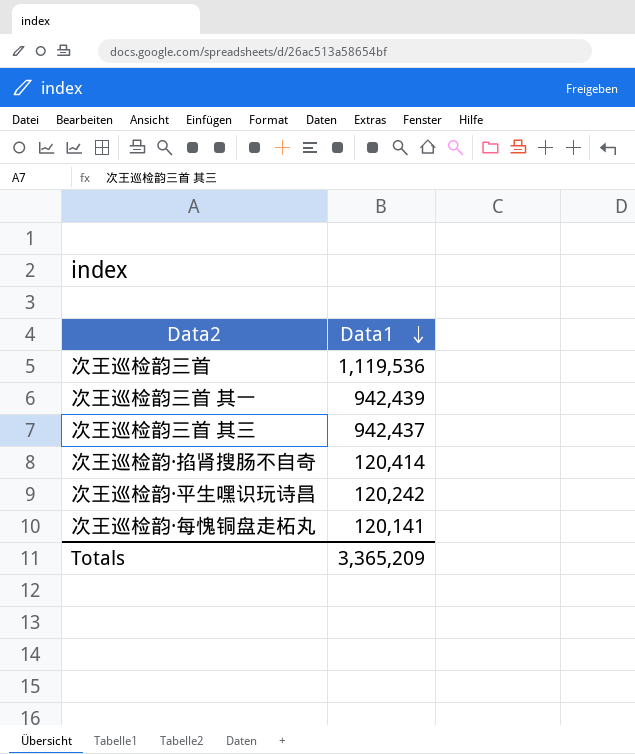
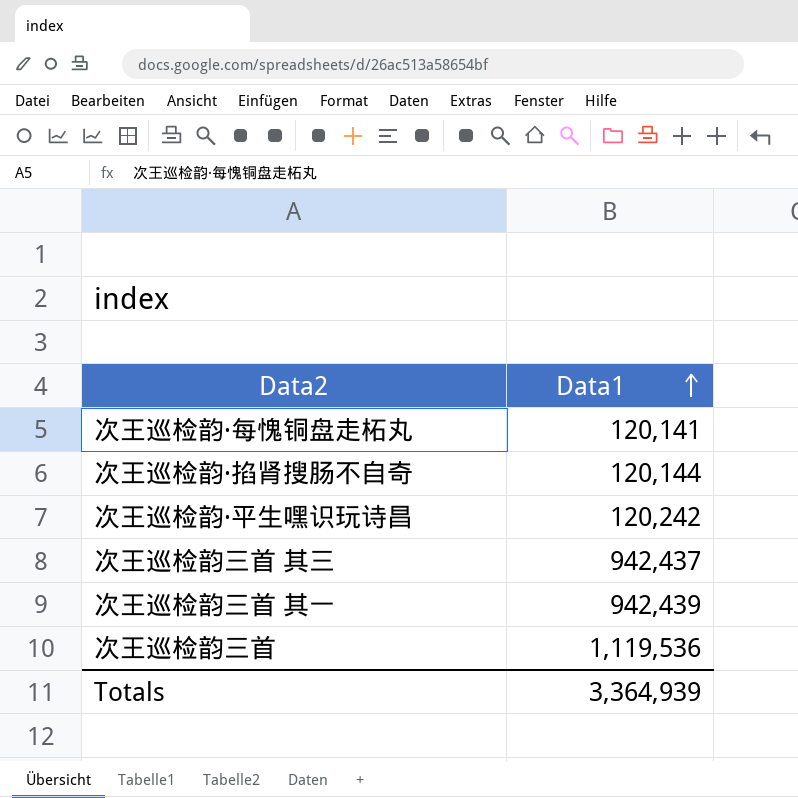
row order: Data1 descending -> Data1 ascending
次王巡检韵·掐肾搜肠不自奇 | Data1: 120,414 -> 120,144
Totals | Data1: 3,365,209 -> 3,364,939

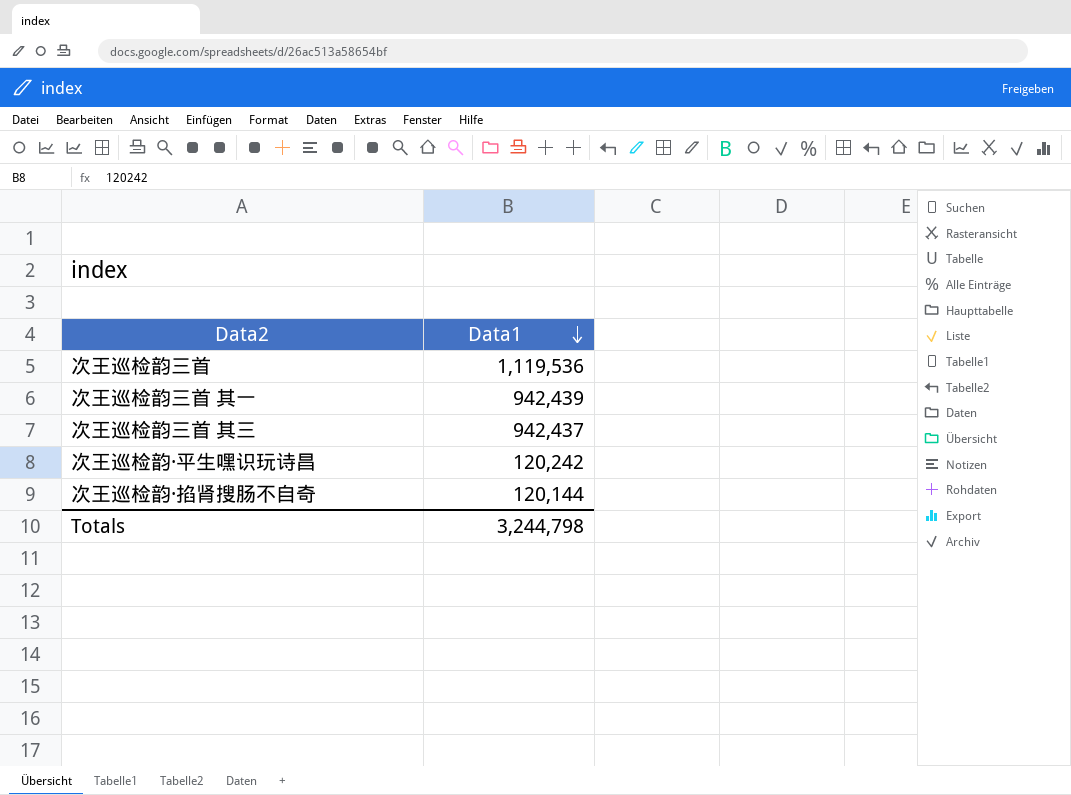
row order: Data1 ascending -> Data1 descending
row 次王巡检韵·每愧铜盘走柘丸: 120,141 -> none
Totals | Data1: 3,364,939 -> 3,244,798

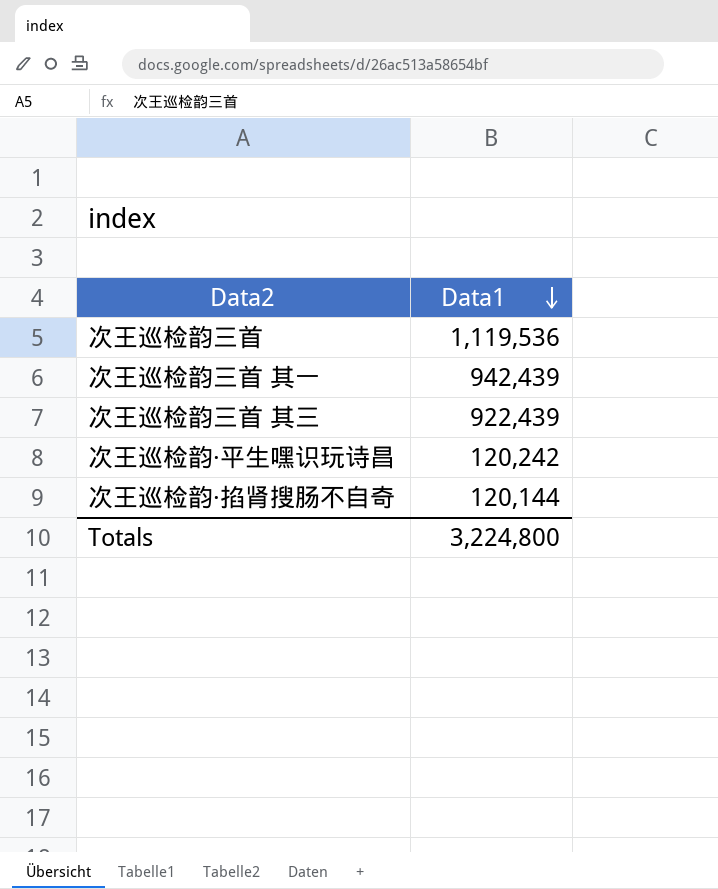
次王巡检韵三首 其三 | Data1: 942,437 -> 922,439
Totals | Data1: 3,244,798 -> 3,224,800

